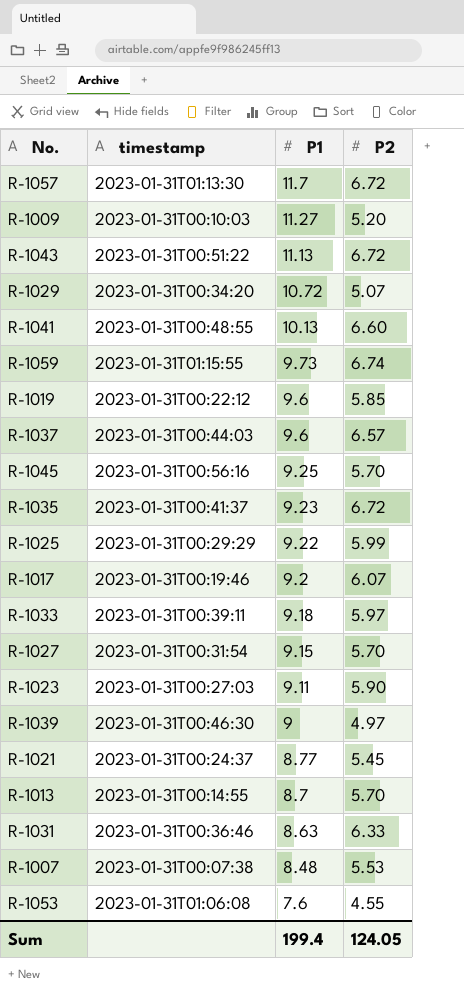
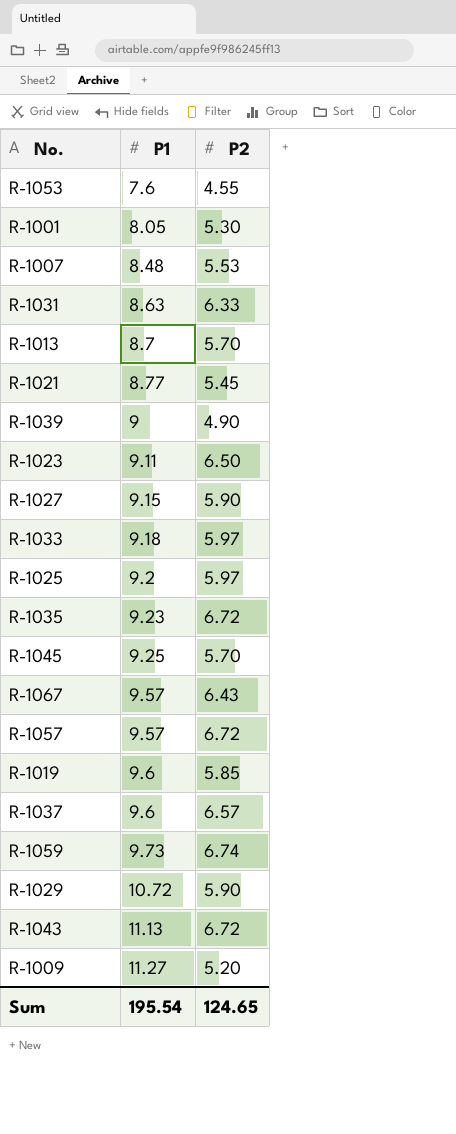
row order: P1 descending -> P1 ascending
column timestamp | position: 2 -> none
row R-1041: 2023-01-31T00:48:55 | 10.13 | 6.60 -> none
row R-1017: 2023-01-31T00:19:46 | 9.2 | 6.07 -> none
row R-1001: none -> 8.05 | 5.30
R-1039 | P2: 4.97 -> 4.90
R-1023 | P2: 5.90 -> 6.50
R-1027 | P2: 5.70 -> 5.90
R-1025 | P1: 9.22 -> 9.2
R-1025 | P2: 5.99 -> 5.97
row R-1067: none -> 9.57 | 6.43
R-1057 | P1: 11.7 -> 9.57
R-1029 | P2: 5.07 -> 5.90
Sum | P1: 199.4 -> 195.54
Sum | P2: 124.05 -> 124.65

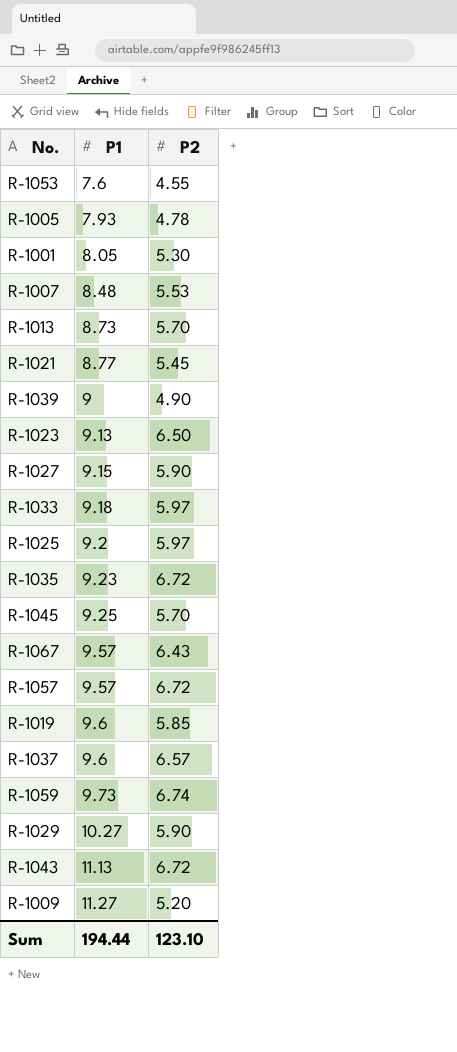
row R-1031: 8.63 | 6.33 -> none
row R-1005: none -> 7.93 | 4.78
R-1013 | P1: 8.7 -> 8.73
R-1023 | P1: 9.11 -> 9.13
R-1029 | P1: 10.72 -> 10.27
Sum | P1: 195.54 -> 194.44
Sum | P2: 124.65 -> 123.10

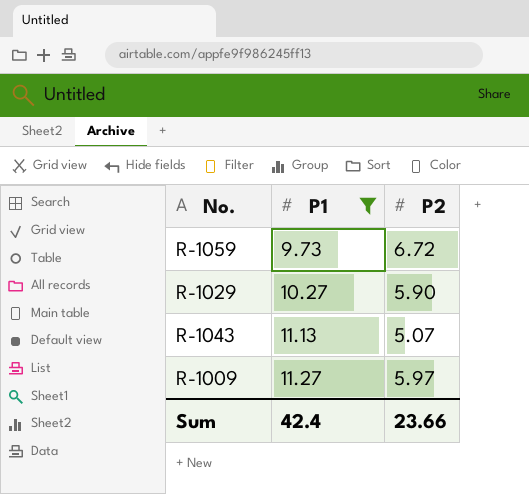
filter: none -> P1 >= 9.73
R-1059 | P2: 6.74 -> 6.72
R-1043 | P2: 6.72 -> 5.07
R-1009 | P2: 5.20 -> 5.97
Sum | P1: 194.44 -> 42.4
Sum | P2: 123.10 -> 23.66

